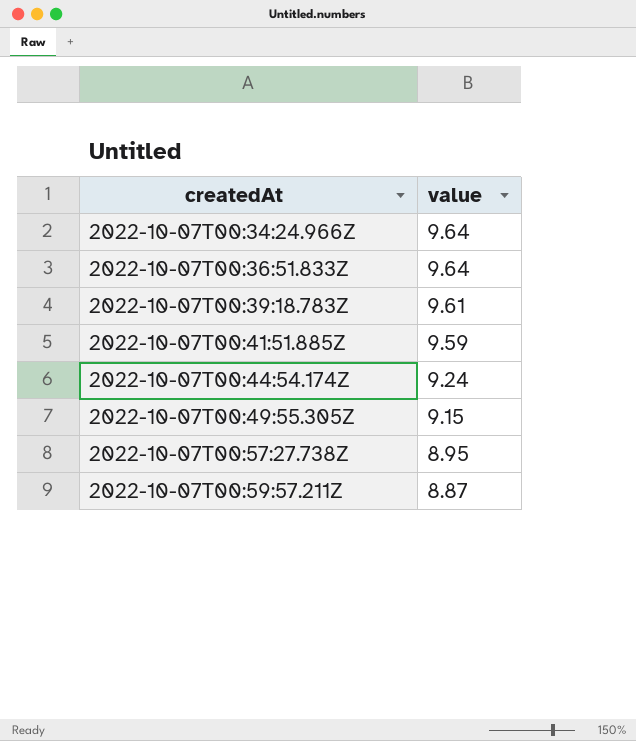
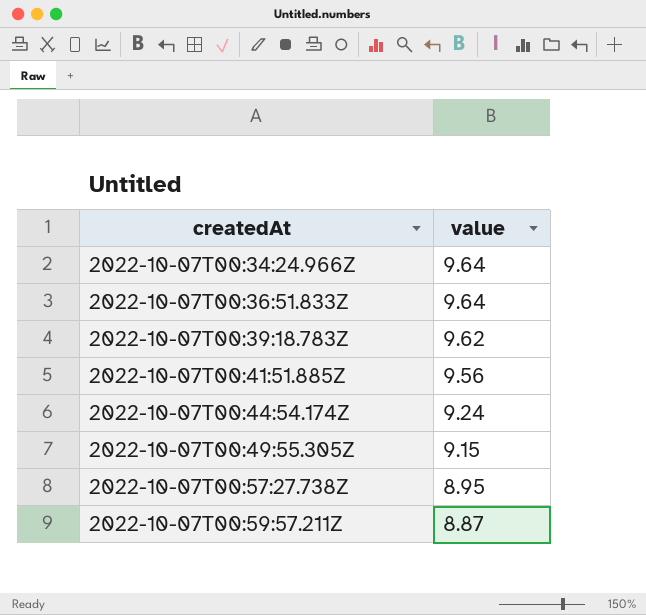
2022-10-07T00:39:18.783Z | value: 9.61 -> 9.62
2022-10-07T00:41:51.885Z | value: 9.59 -> 9.56

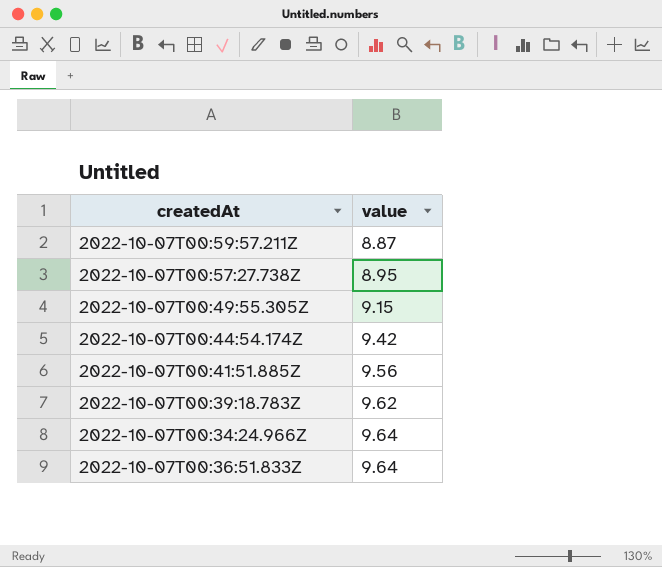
row order: createdAt ascending -> value ascending
2022-10-07T00:44:54.174Z | value: 9.24 -> 9.42

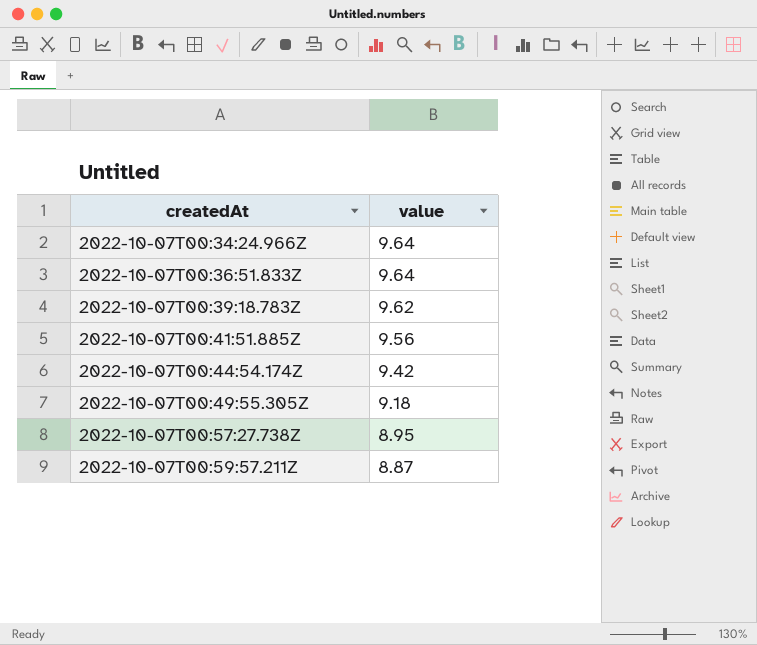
row order: value ascending -> createdAt ascending
2022-10-07T00:49:55.305Z | value: 9.15 -> 9.18

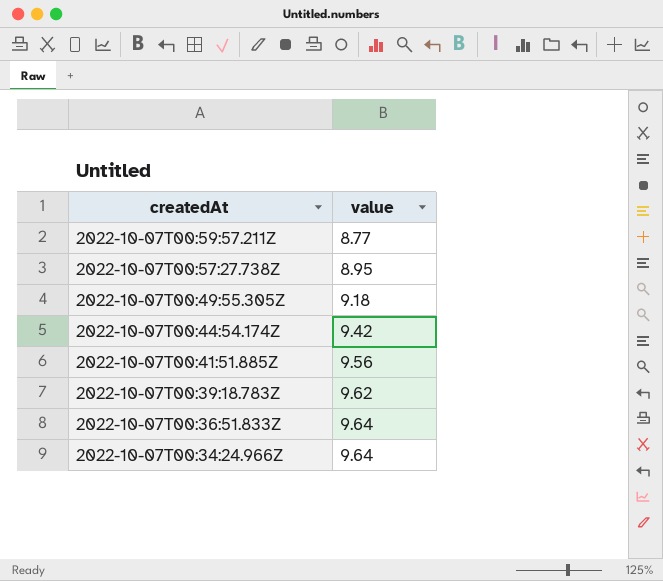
row order: createdAt ascending -> createdAt descending
2022-10-07T00:59:57.211Z | value: 8.87 -> 8.77

